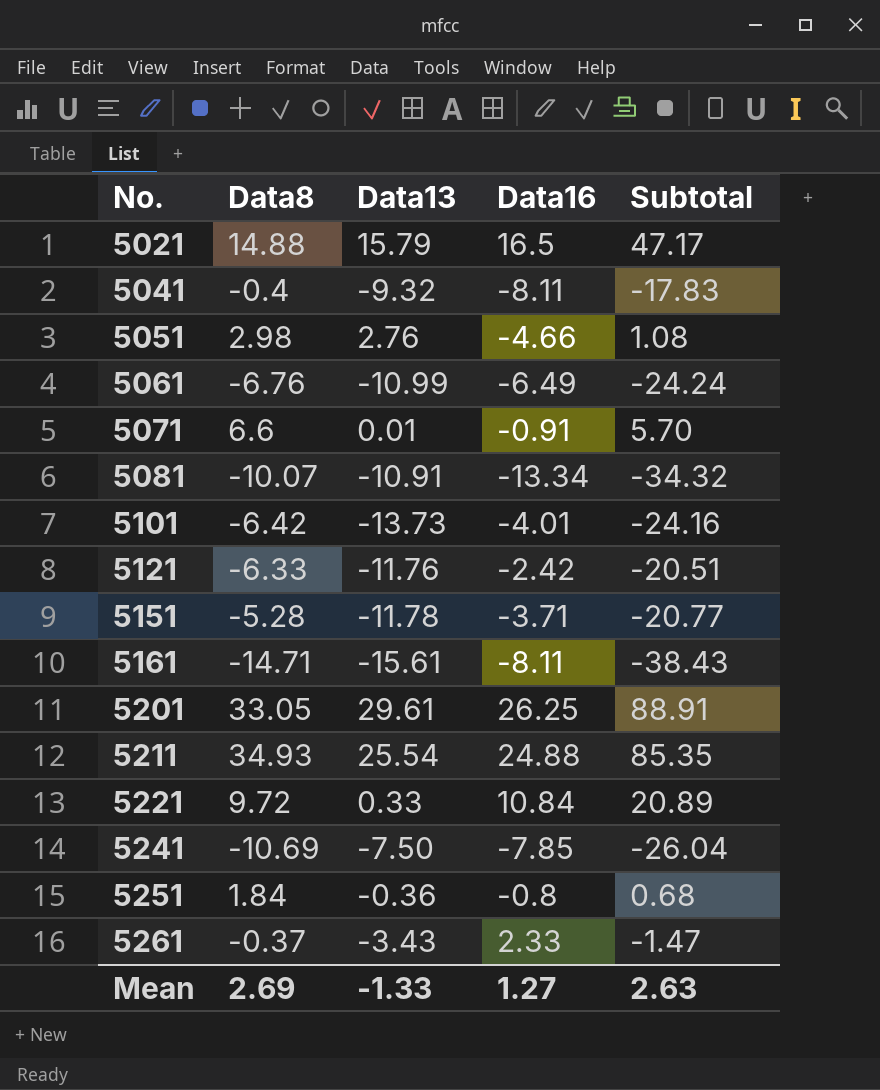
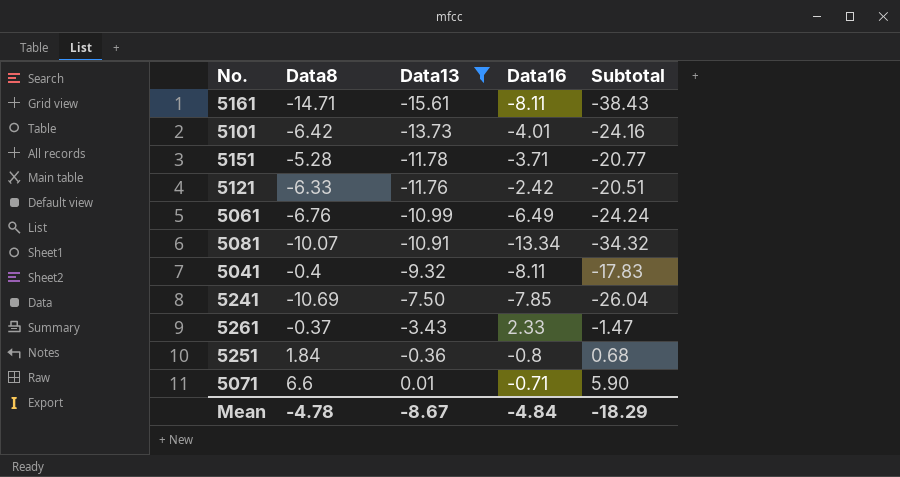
filter: none -> Data13 <= 0.01
row order: No. ascending -> Data13 ascending
5071 | Data16: -0.91 -> -0.71
5071 | Subtotal: 5.70 -> 5.90
Mean | Data8: 2.69 -> -4.78
Mean | Data13: -1.33 -> -8.67
Mean | Data16: 1.27 -> -4.84
Mean | Subtotal: 2.63 -> -18.29

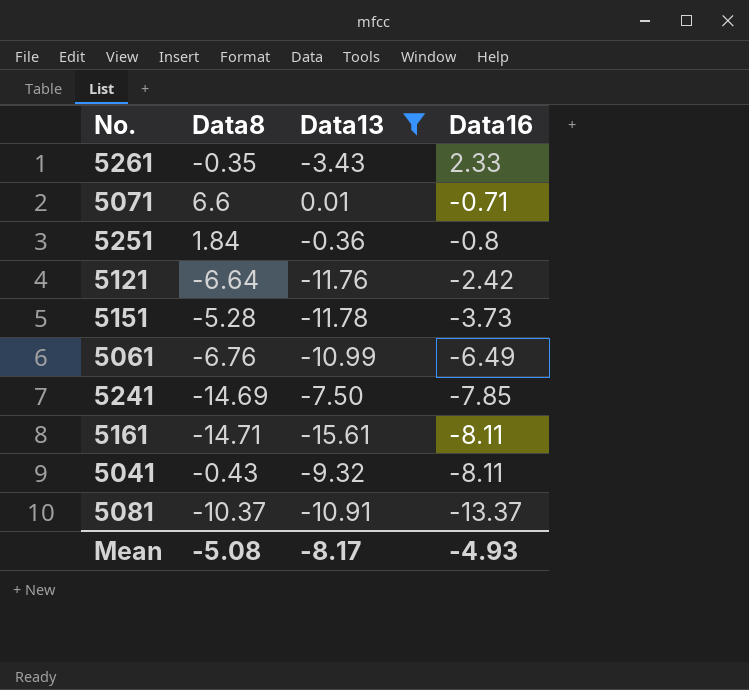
row order: Data13 ascending -> Data16 descending
column Subtotal | formula: [Data8] + [Data13] + [Data16] -> none
row 5101: -6.42 | -13.73 | -4.01 | -24.16 -> none
5261 | Data8: -0.37 -> -0.35
5121 | Data8: -6.33 -> -6.64
5151 | Data16: -3.71 -> -3.73
5241 | Data8: -10.69 -> -14.69
5041 | Data8: -0.4 -> -0.43
5081 | Data8: -10.07 -> -10.37
5081 | Data16: -13.34 -> -13.37
Mean | Data8: -4.78 -> -5.08
Mean | Data13: -8.67 -> -8.17
Mean | Data16: -4.84 -> -4.93

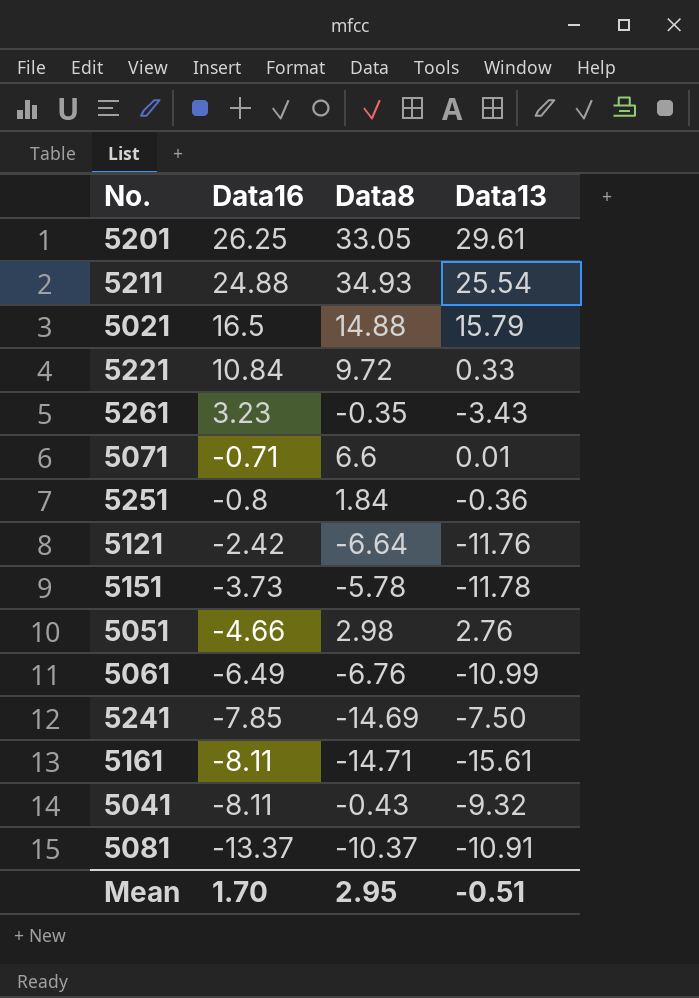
filter: Data13 <= 0.01 -> none
column Data16 | position: 4 -> 2
5261 | Data16: 2.33 -> 3.23
5151 | Data8: -5.28 -> -5.78
Mean | Data16: -4.93 -> 1.70
Mean | Data8: -5.08 -> 2.95
Mean | Data13: -8.17 -> -0.51

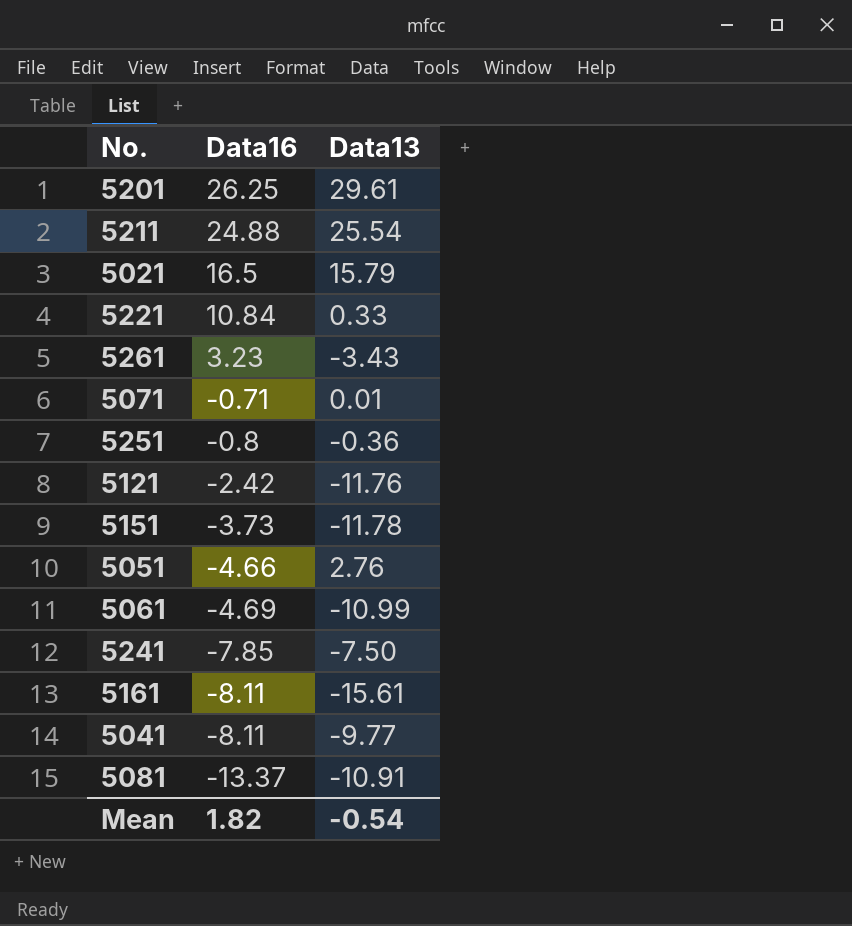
column Data8 | position: 3 -> none
5061 | Data16: -6.49 -> -4.69
5041 | Data13: -9.32 -> -9.77
Mean | Data16: 1.70 -> 1.82
Mean | Data13: -0.51 -> -0.54

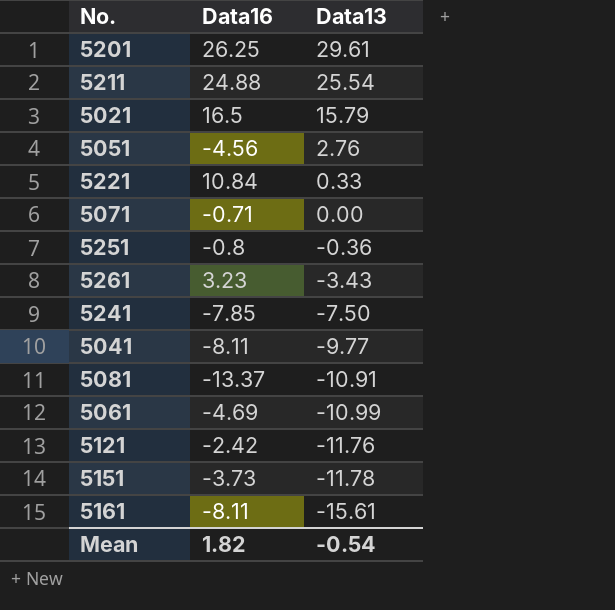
row order: Data16 descending -> Data13 descending
5051 | Data16: -4.66 -> -4.56
5071 | Data13: 0.01 -> 0.00

